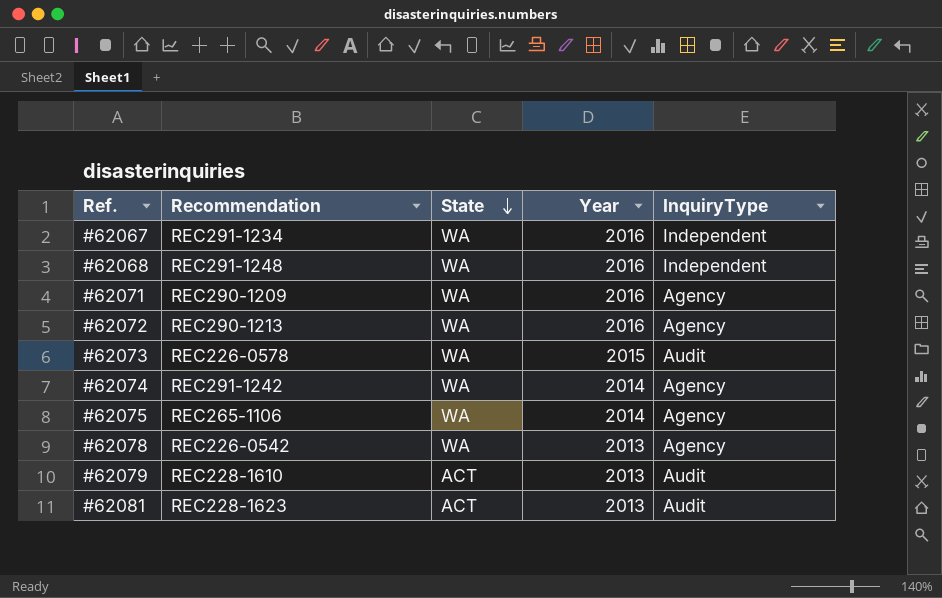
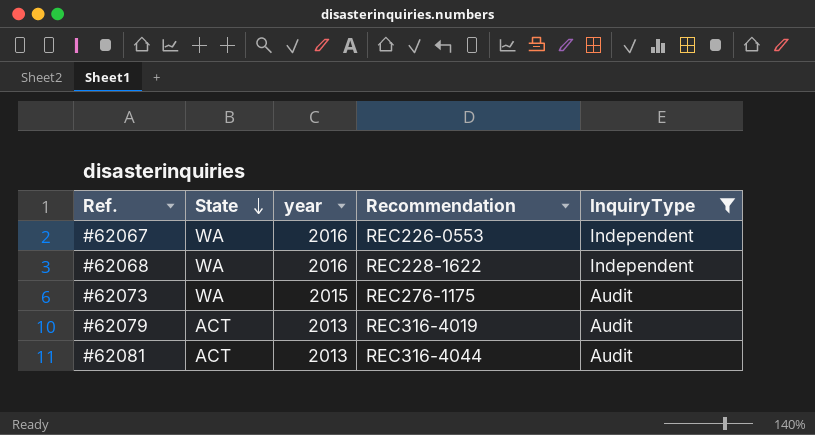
filter: none -> InquiryType != Agency
column name: Year -> year
column Recommendation | position: 2 -> 4
#62067 | Recommendation: REC291-1234 -> REC226-0553
#62068 | Recommendation: REC291-1248 -> REC228-1622
#62073 | Recommendation: REC226-0578 -> REC276-1175
#62079 | Recommendation: REC228-1610 -> REC316-4019
#62081 | Recommendation: REC228-1623 -> REC316-4044

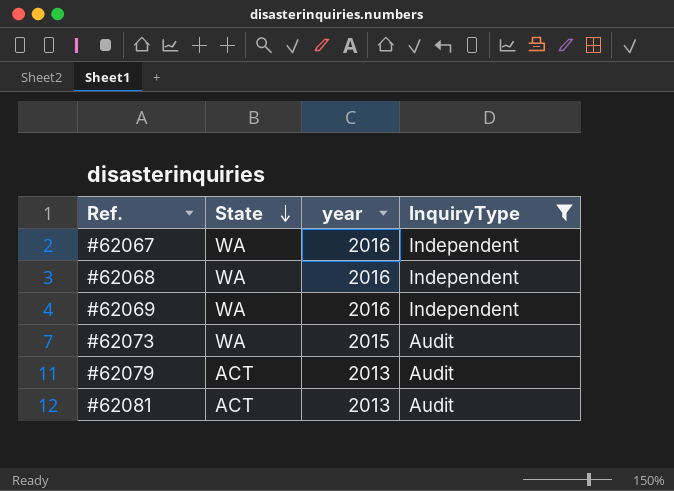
column Recommendation | position: 4 -> none
row #62069: none -> WA | 2016 | Independent

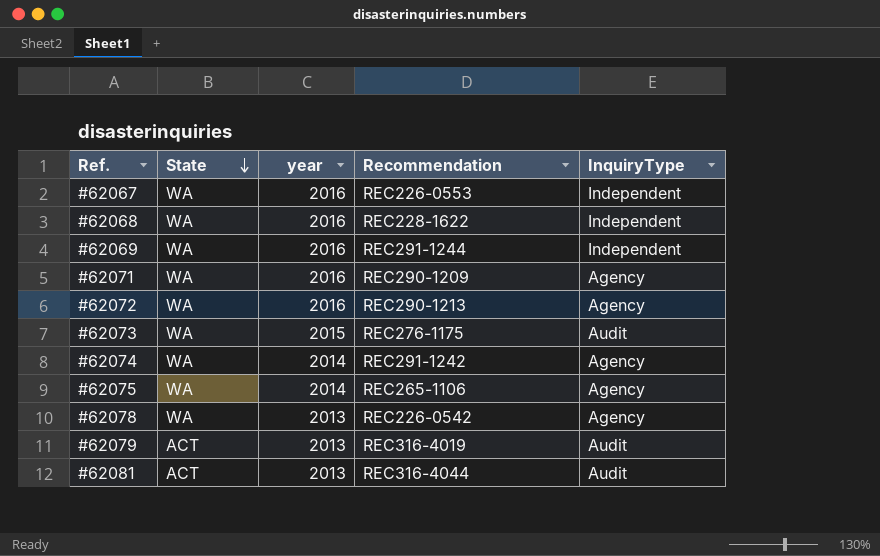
filter: InquiryType != Agency -> none
column Recommendation | position: none -> 4

